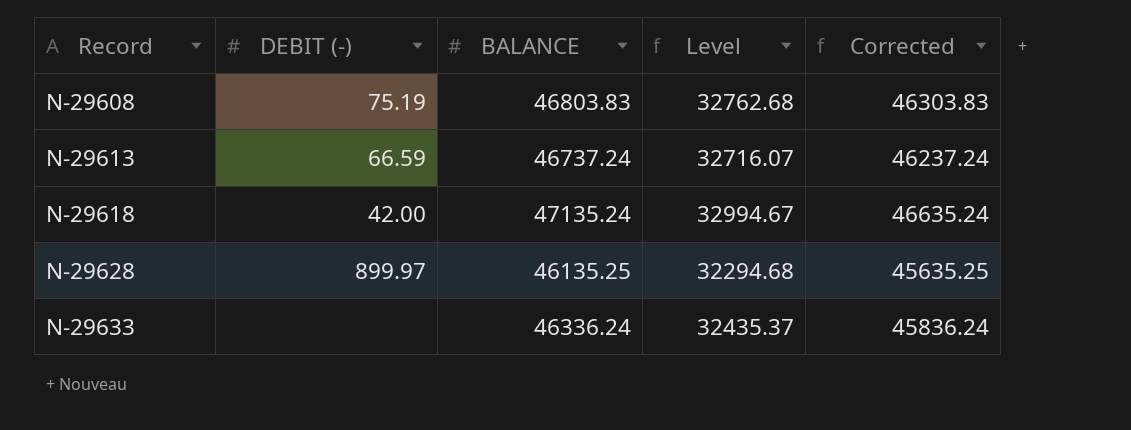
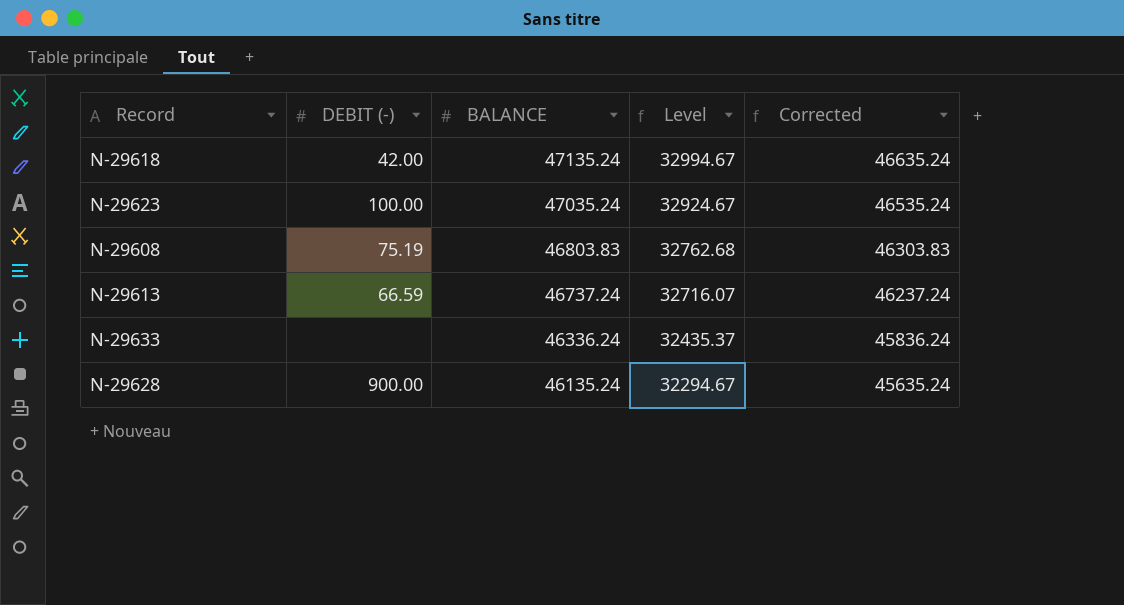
row order: Record ascending -> BALANCE descending
row N-29623: none -> 100.00 | 47035.24 | 32924.67 | 46535.24
N-29628 | DEBIT (-): 899.97 -> 900.00
N-29628 | BALANCE: 46135.25 -> 46135.24
N-29628 | Level: 32294.68 -> 32294.67
N-29628 | Corrected: 45635.25 -> 45635.24

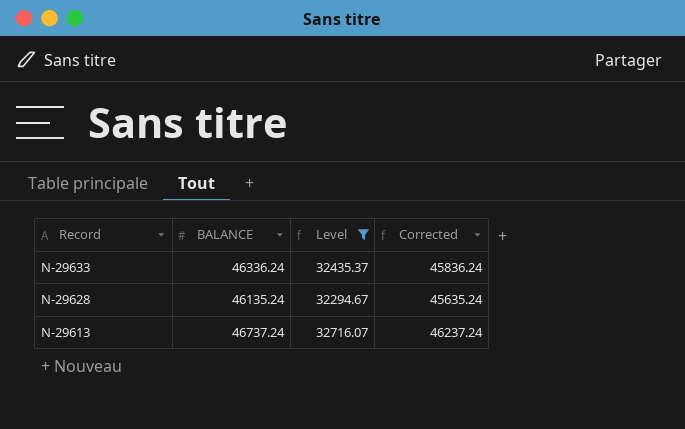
filter: none -> Level <= 32716.07
row order: BALANCE descending -> Record descending
column DEBIT (-) | position: 2 -> none

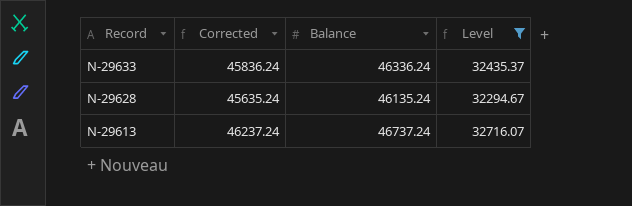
column Corrected | position: 4 -> 2
column name: BALANCE -> Balance

